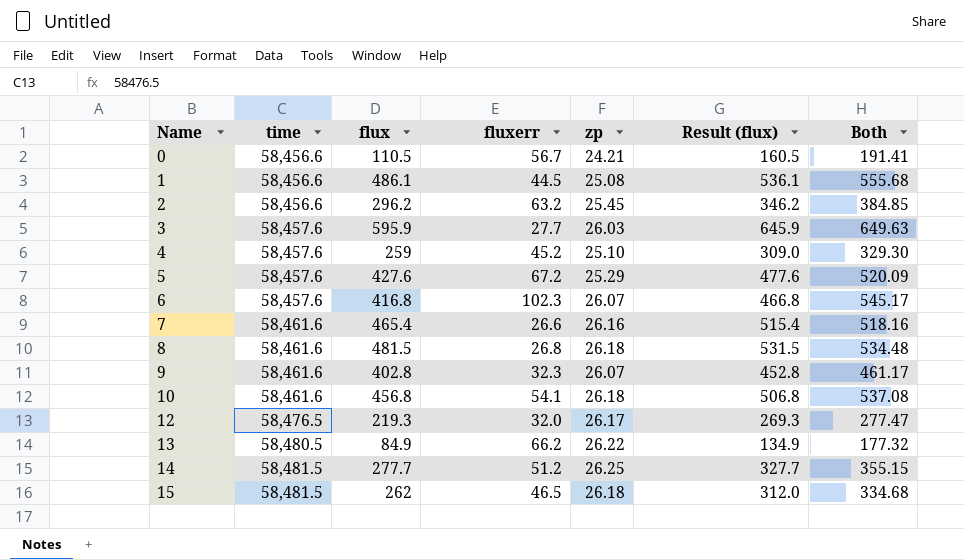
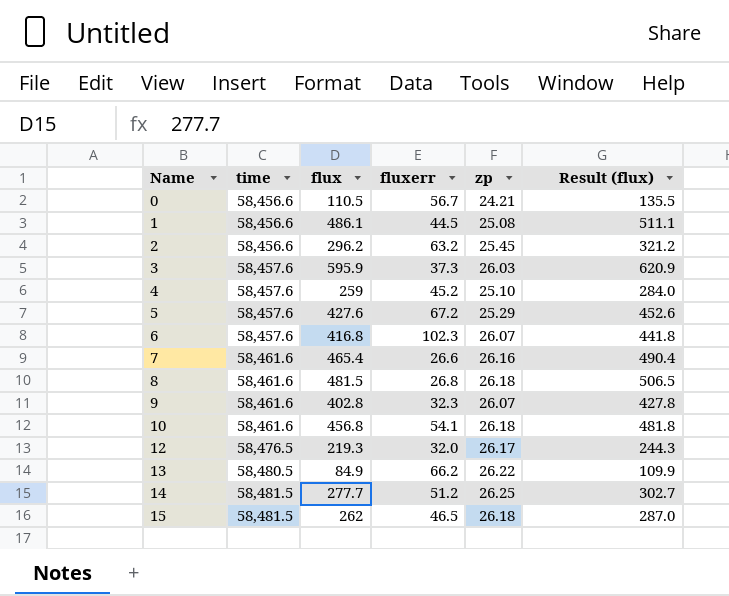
column Both | formula: [flux] + [fluxerr] + [zp] -> none
column Result (flux) | formula: [flux] + 50 -> [flux] + 25
3 | fluxerr: 27.7 -> 37.3

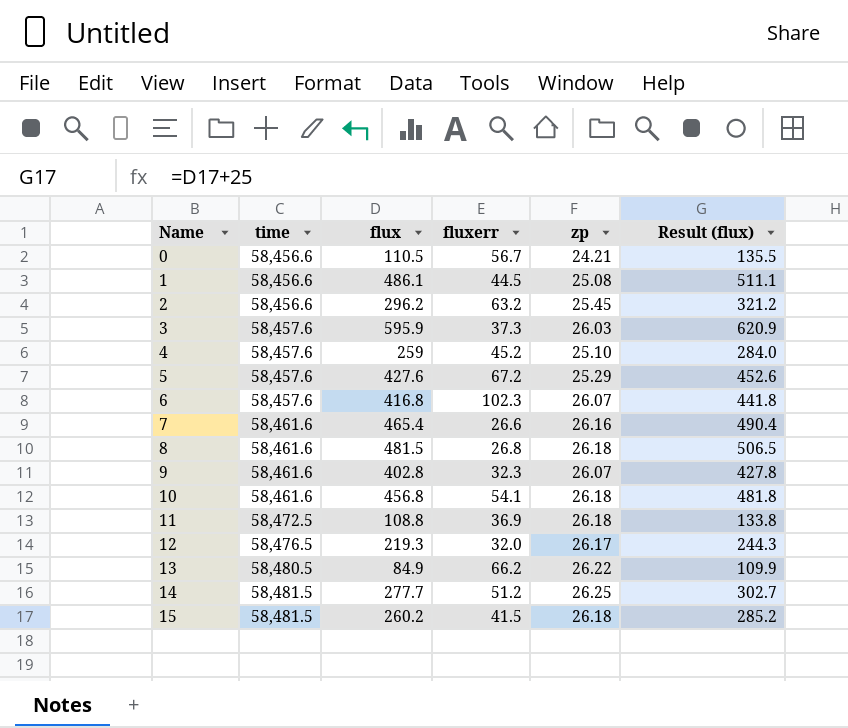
row 11: none -> 58,472.5 | 108.8 | 36.9 | 26.18 | 133.8
15 | flux: 262 -> 260.2
15 | fluxerr: 46.5 -> 41.5
15 | Result (flux): 287.0 -> 285.2

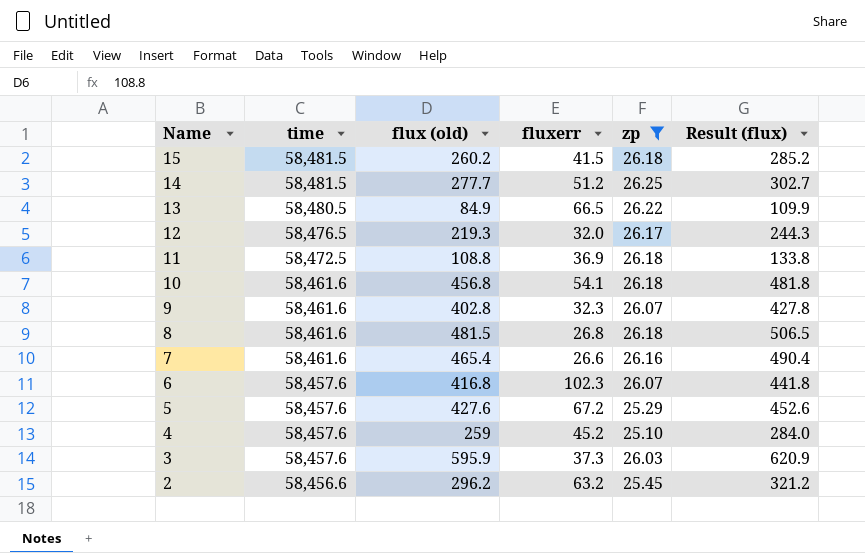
filter: none -> zp >= 25.10
row order: Name ascending -> Name descending
column name: flux -> flux (old)
13 | fluxerr: 66.2 -> 66.5

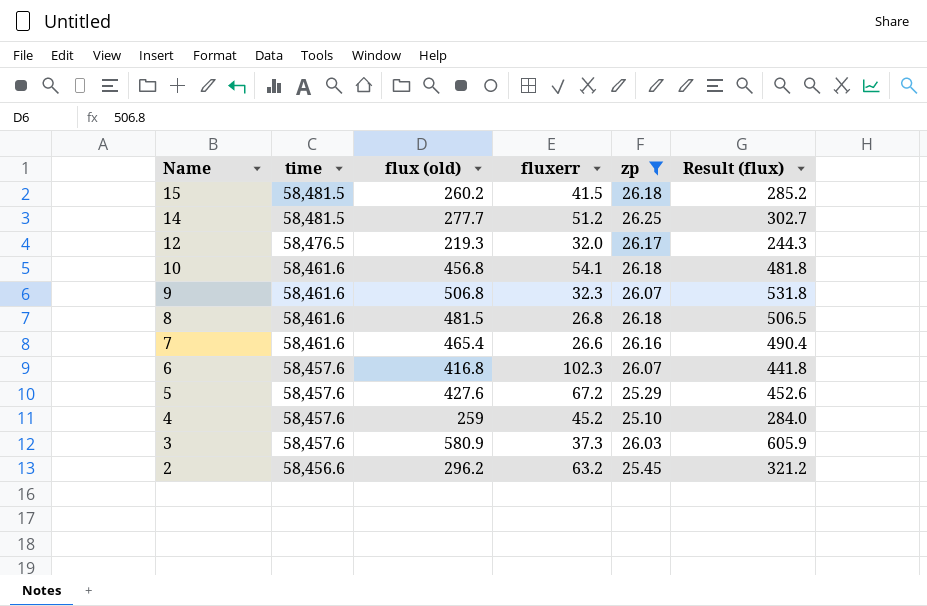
row 13: 58,480.5 | 84.9 | 66.5 | 26.22 | 109.9 -> none
row 11: 58,472.5 | 108.8 | 36.9 | 26.18 | 133.8 -> none
9 | flux (old): 402.8 -> 506.8
9 | Result (flux): 427.8 -> 531.8
3 | flux (old): 595.9 -> 580.9
3 | Result (flux): 620.9 -> 605.9

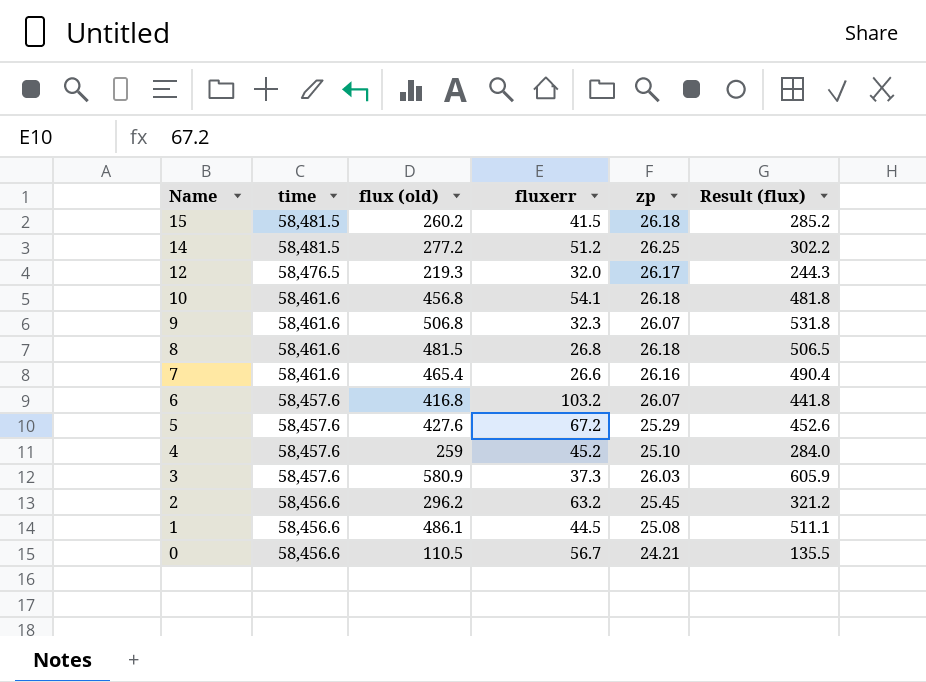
filter: zp >= 25.10 -> none
14 | flux (old): 277.7 -> 277.2
14 | Result (flux): 302.7 -> 302.2
6 | fluxerr: 102.3 -> 103.2

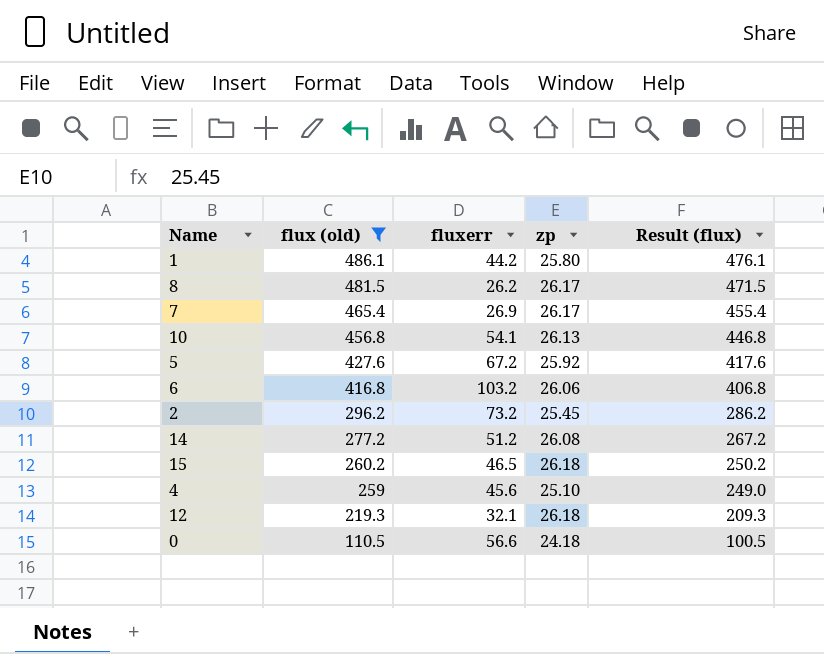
filter: none -> flux (old) <= 486.1
row order: Name descending -> flux (old) descending
column time | position: 2 -> none
column Result (flux) | formula: [flux (old)] + 25 -> [flux (old)] - 10
1 | fluxerr: 44.5 -> 44.2
1 | zp: 25.08 -> 25.80
8 | fluxerr: 26.8 -> 26.2
8 | zp: 26.18 -> 26.17
7 | fluxerr: 26.6 -> 26.9
7 | zp: 26.16 -> 26.17
10 | zp: 26.18 -> 26.13
5 | zp: 25.29 -> 25.92
6 | zp: 26.07 -> 26.06
2 | fluxerr: 63.2 -> 73.2
14 | zp: 26.25 -> 26.08
15 | fluxerr: 41.5 -> 46.5
4 | fluxerr: 45.2 -> 45.6
12 | fluxerr: 32.0 -> 32.1
12 | zp: 26.17 -> 26.18
0 | fluxerr: 56.7 -> 56.6
0 | zp: 24.21 -> 24.18

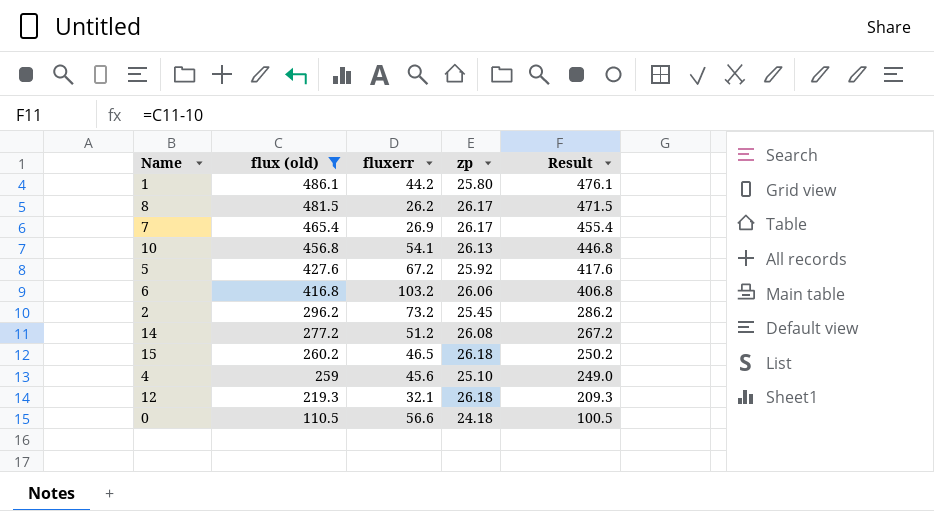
column name: Result (flux) -> Result

